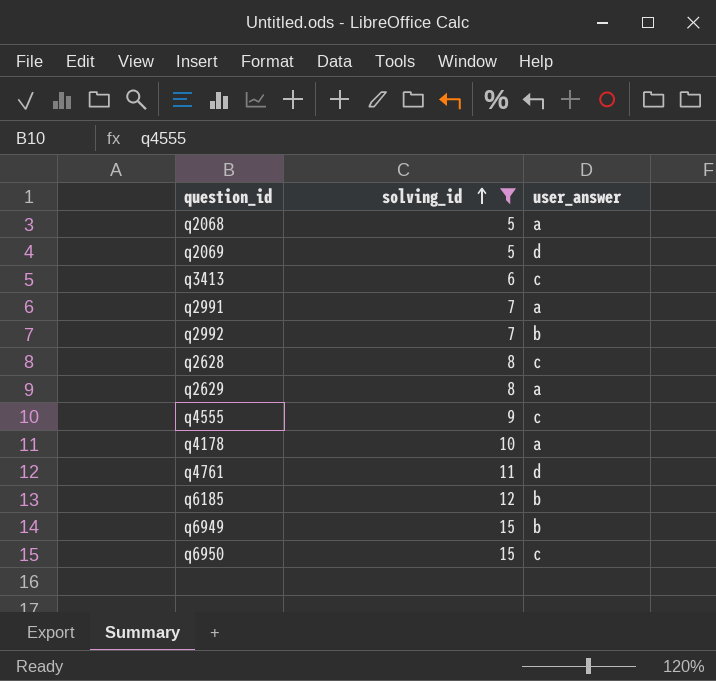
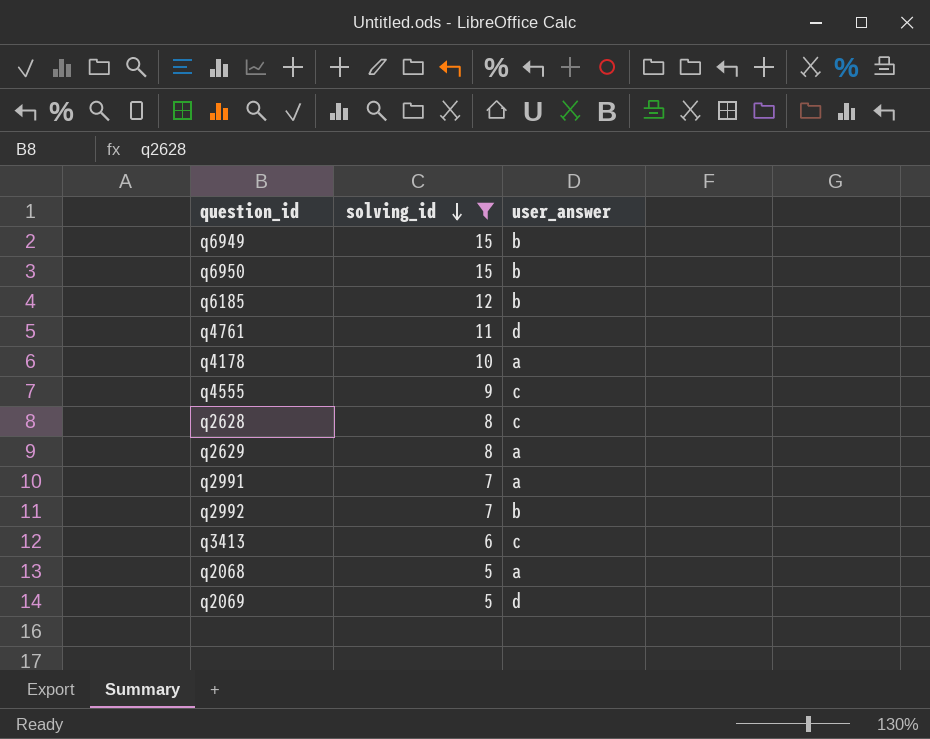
row order: solving_id ascending -> solving_id descending
q6950 | user_answer: c -> b

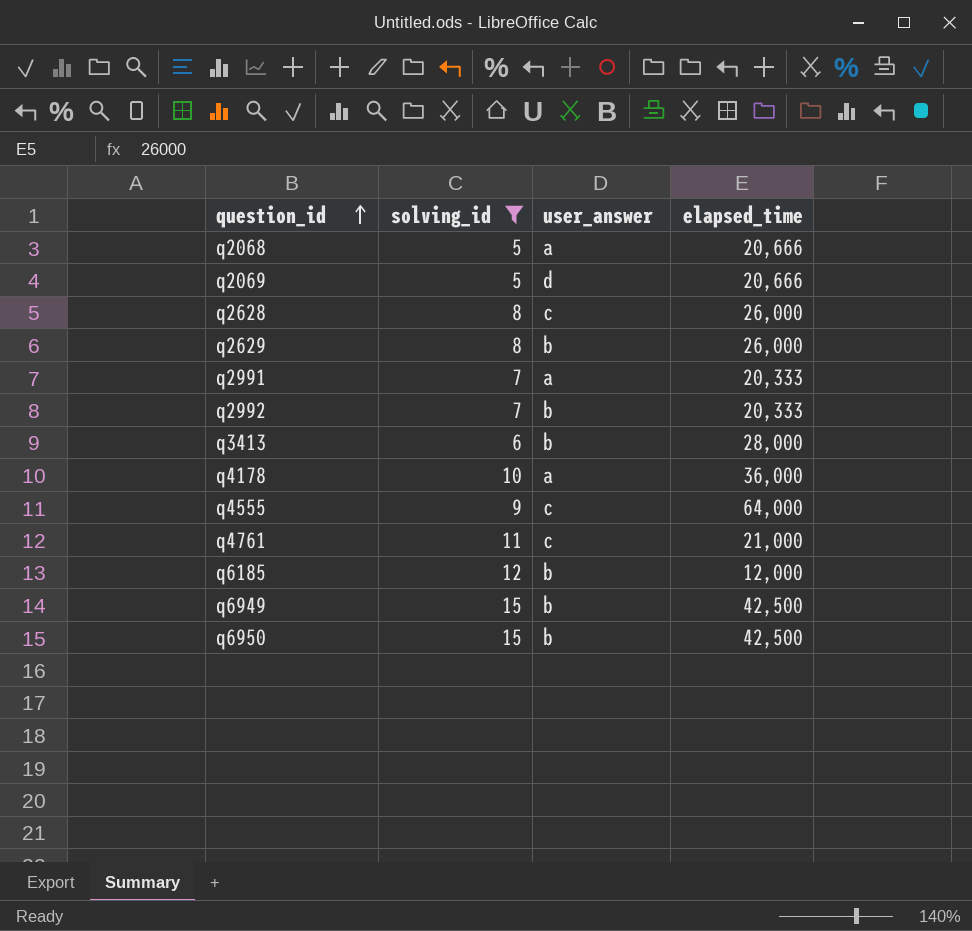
row order: solving_id descending -> question_id ascending
column elapsed_time | position: none -> 4
q2629 | user_answer: a -> b
q3413 | user_answer: c -> b
q4761 | user_answer: d -> c

